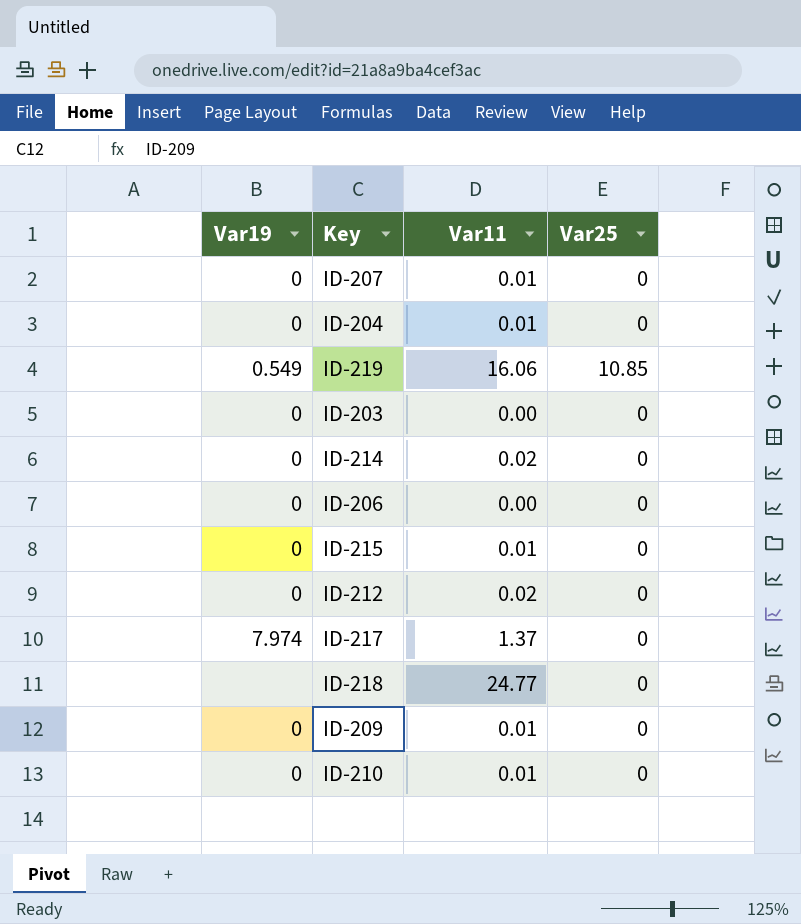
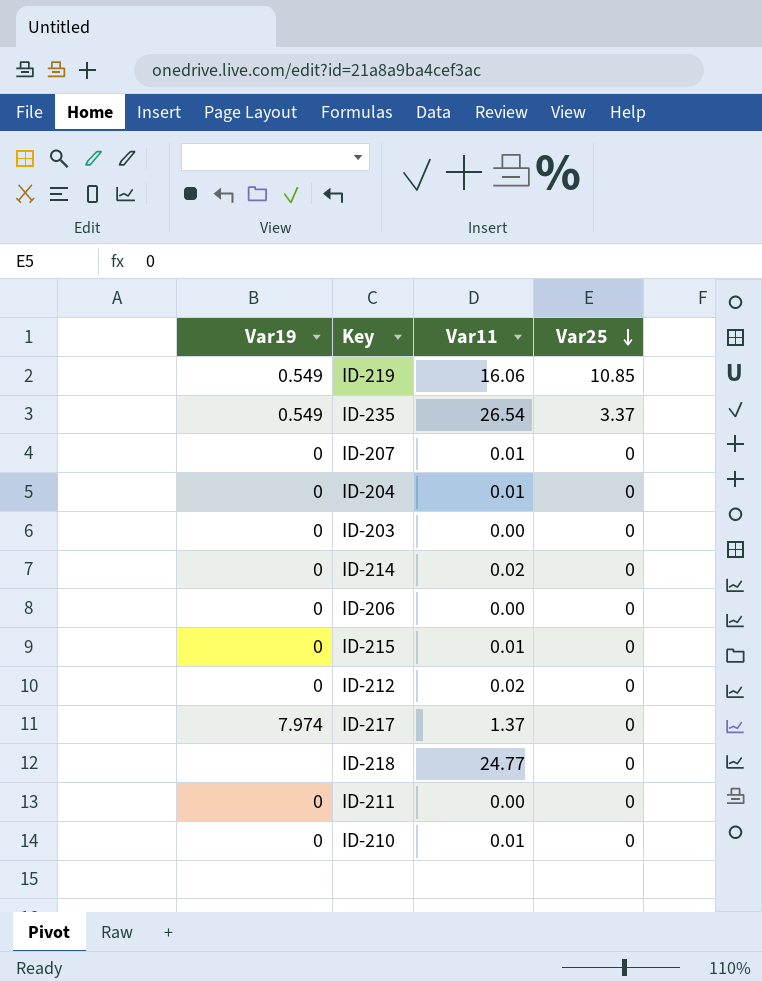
row order: none -> Var25 descending
row ID-209: 0 | 0.01 | 0 -> none
row ID-235: none -> 0.549 | 26.54 | 3.37
row ID-211: none -> 0 | 0.00 | 0

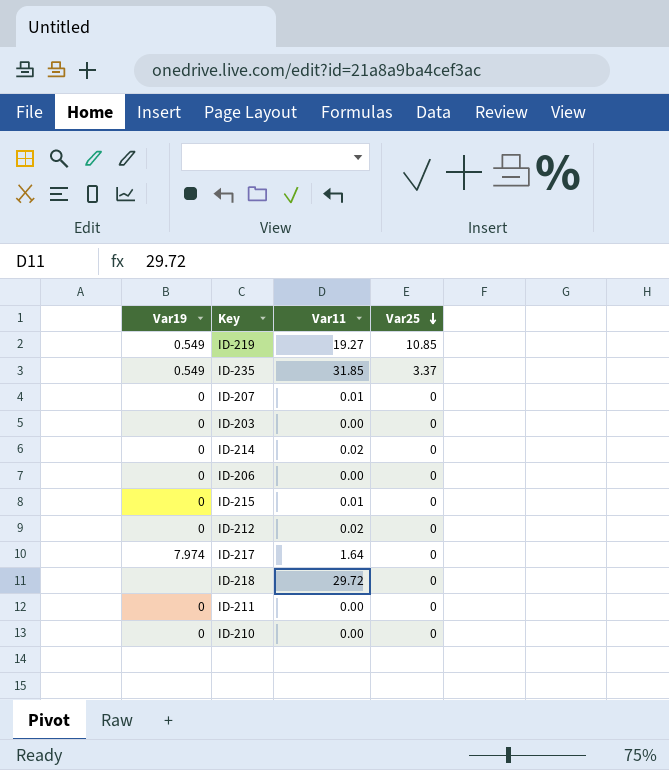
row ID-204: 0 | 0.01 | 0 -> none
ID-219 | Var11: 16.06 -> 19.27
ID-235 | Var11: 26.54 -> 31.85
ID-217 | Var11: 1.37 -> 1.64
ID-218 | Var11: 24.77 -> 29.72
ID-210 | Var11: 0.01 -> 0.00

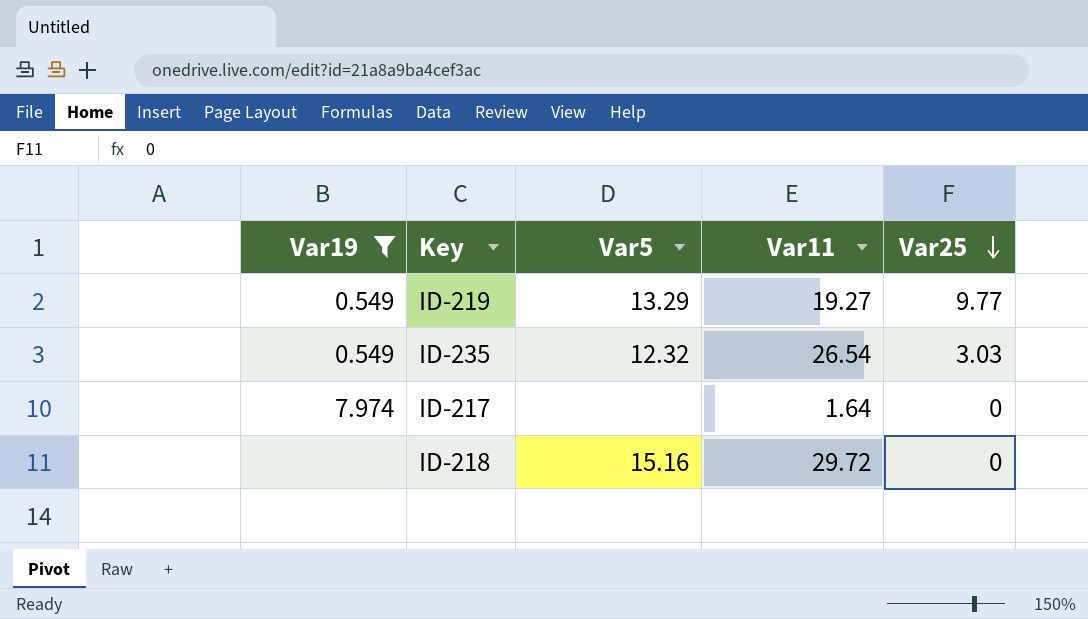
filter: none -> Var19 != 0
column Var5 | position: none -> 3
ID-219 | Var25: 10.85 -> 9.77
ID-235 | Var11: 31.85 -> 26.54
ID-235 | Var25: 3.37 -> 3.03

